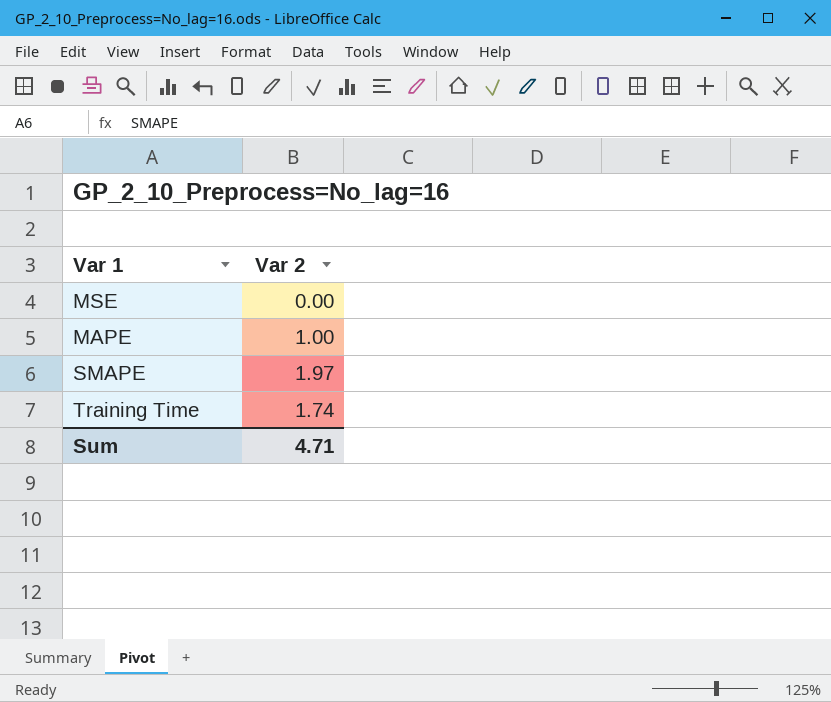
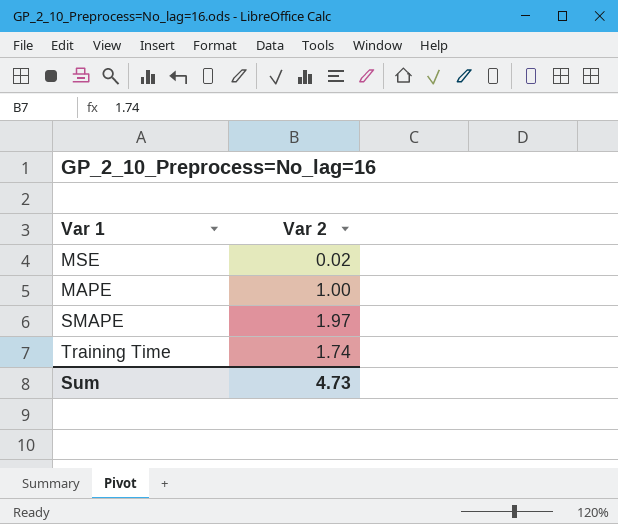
MSE | Var 2: 0.00 -> 0.02
Sum | Var 2: 4.71 -> 4.73

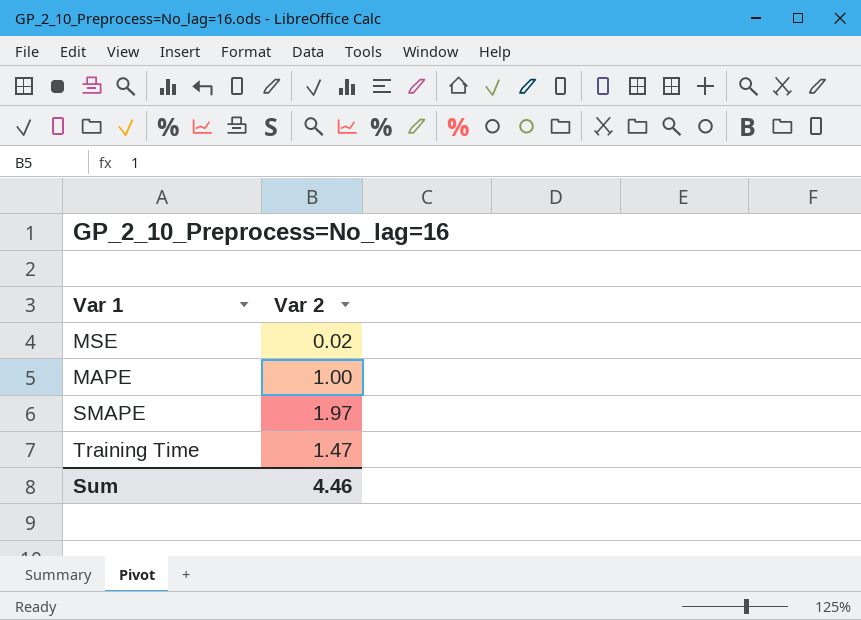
Training Time | Var 2: 1.74 -> 1.47
Sum | Var 2: 4.73 -> 4.46

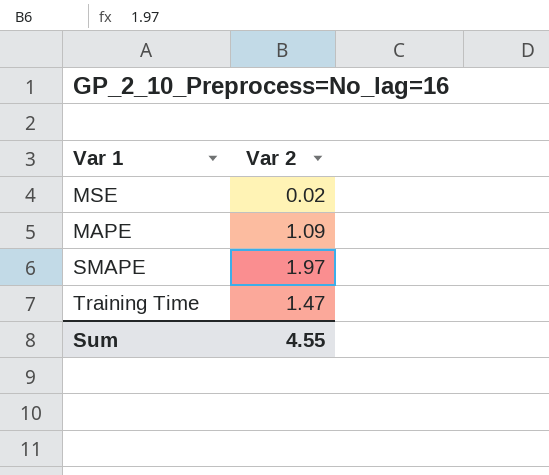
MAPE | Var 2: 1.00 -> 1.09
Sum | Var 2: 4.46 -> 4.55

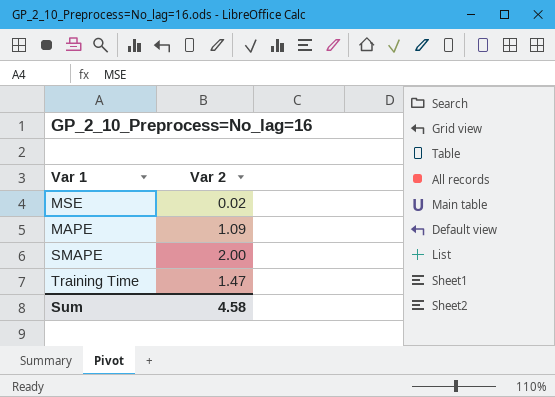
SMAPE | Var 2: 1.97 -> 2.00
Sum | Var 2: 4.55 -> 4.58

